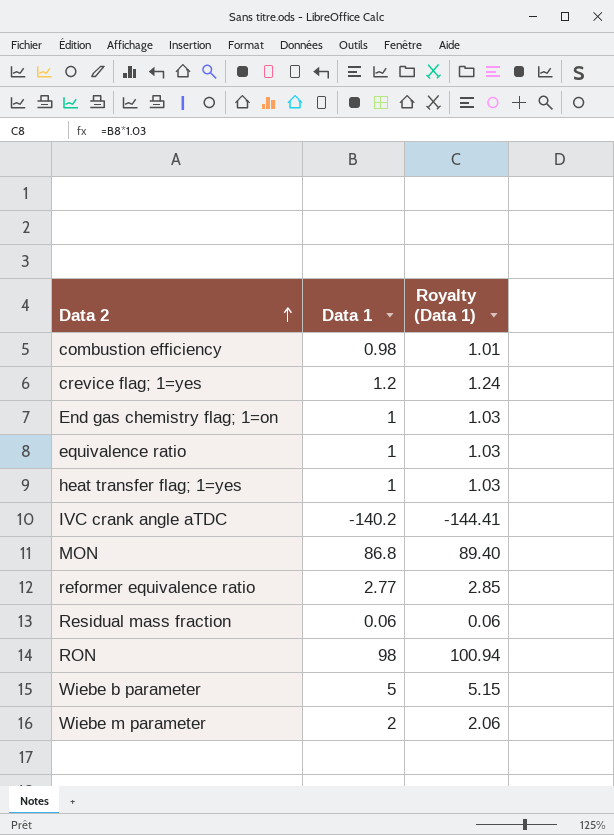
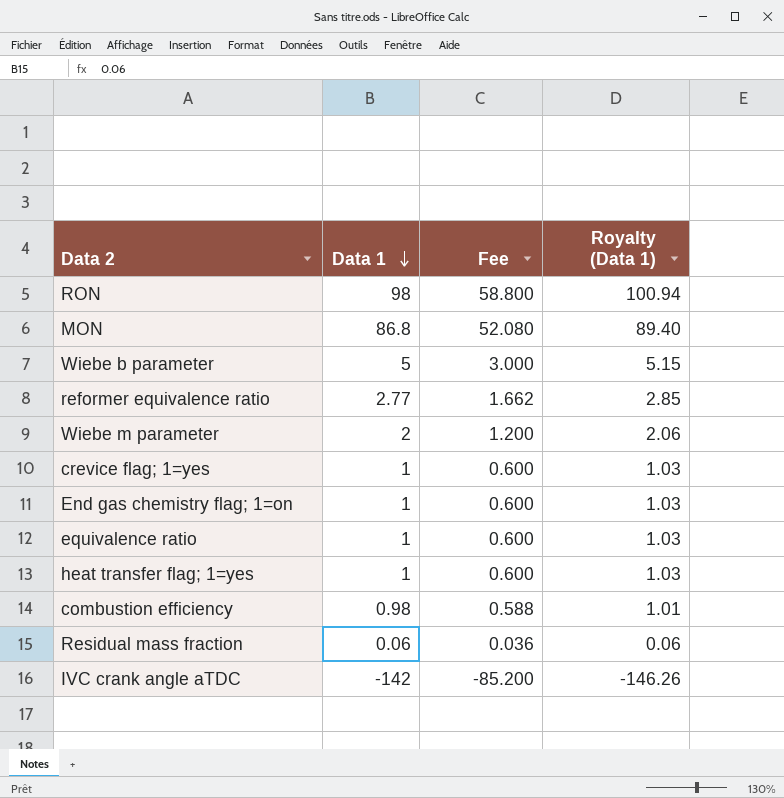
row order: Data 2 ascending -> Data 1 descending
column Fee | formula: none -> [Data 1] * 0.6
crevice flag; 1=yes | Data 1: 1.2 -> 1
crevice flag; 1=yes | Royalty (Data 1): 1.24 -> 1.03
IVC crank angle aTDC | Data 1: -140.2 -> -142
IVC crank angle aTDC | Royalty (Data 1): -144.41 -> -146.26

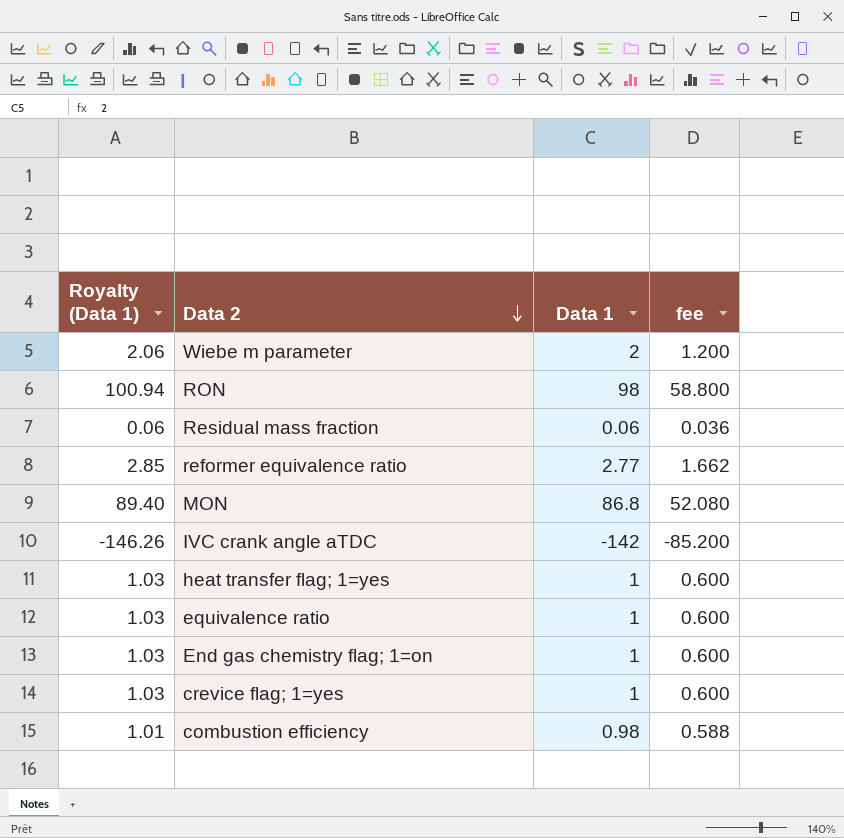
row order: Data 1 descending -> Data 2 descending
column Royalty (Data 1) | position: 4 -> 1
column name: Fee -> fee
row Wiebe b parameter: 5 | 3.000 | 5.15 -> none

